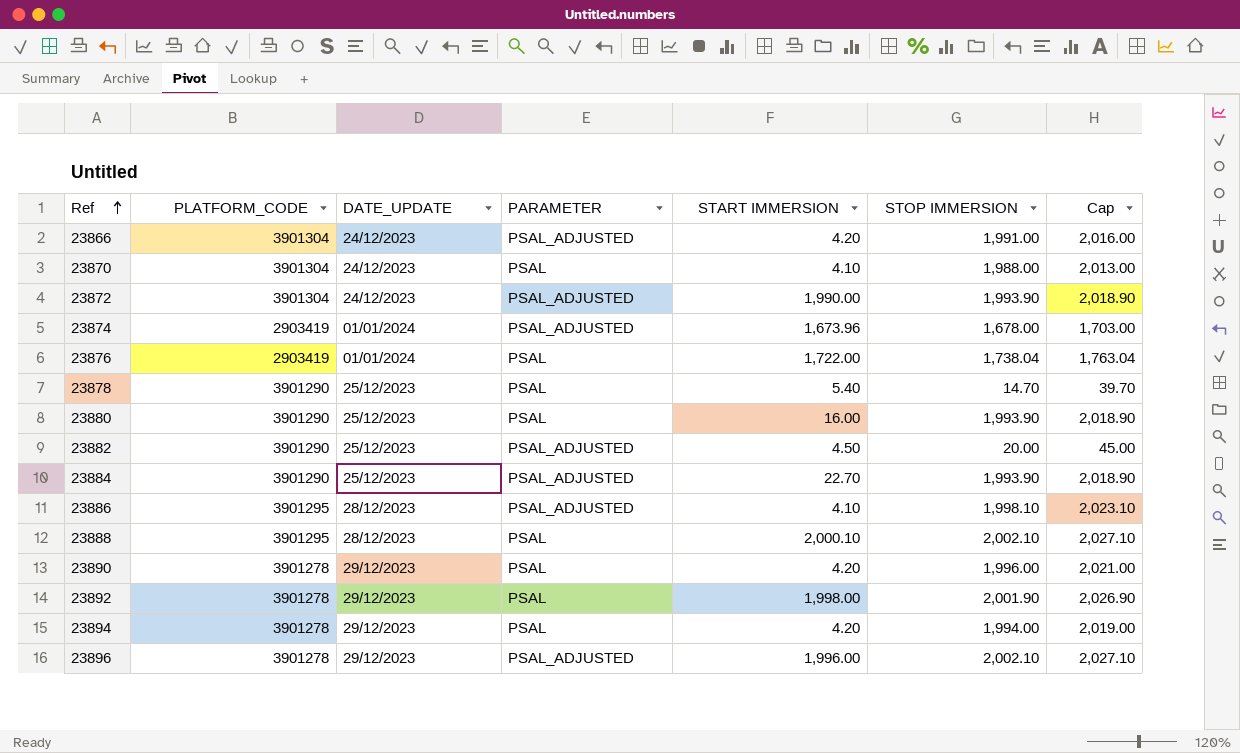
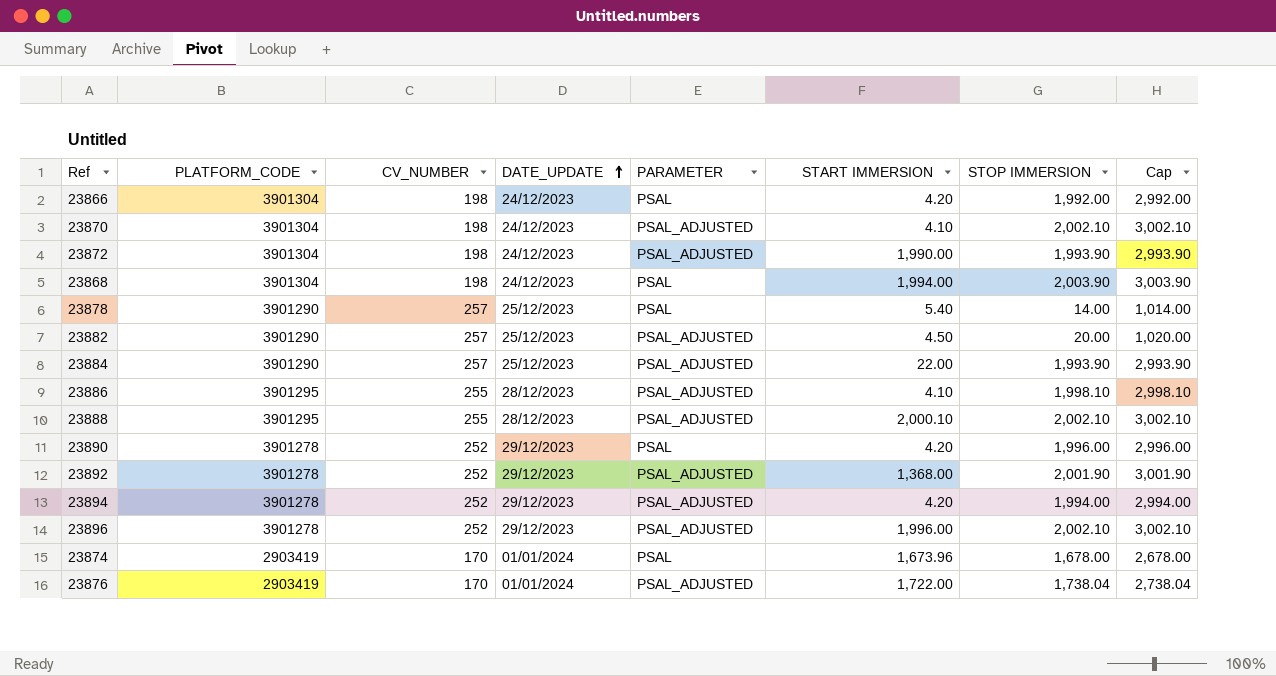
row order: Ref ascending -> DATE_UPDATE ascending
column CV_NUMBER | position: none -> 3
column Cap | formula: [STOP IMMERSION] + 25 -> [STOP IMMERSION] + 1000
row 23880: 3901290 | 25/12/2023 | PSAL | 16.00 | 1,993.90 | 2,018.90 -> none
23866 | PARAMETER: PSAL_ADJUSTED -> PSAL
23866 | STOP IMMERSION: 1,991.00 -> 1,992.00
23870 | PARAMETER: PSAL -> PSAL_ADJUSTED
23870 | STOP IMMERSION: 1,988.00 -> 2,002.10
row 23868: none -> 3901304 | 198 | 24/12/2023 | PSAL | 1,994.00 | 2,003.90 | 3,003.90
23878 | STOP IMMERSION: 14.70 -> 14.00
23884 | START IMMERSION: 22.70 -> 22.00
23888 | PARAMETER: PSAL -> PSAL_ADJUSTED
23892 | PARAMETER: PSAL -> PSAL_ADJUSTED
23892 | START IMMERSION: 1,998.00 -> 1,368.00
23894 | PARAMETER: PSAL -> PSAL_ADJUSTED
23874 | PARAMETER: PSAL_ADJUSTED -> PSAL
23876 | PARAMETER: PSAL -> PSAL_ADJUSTED

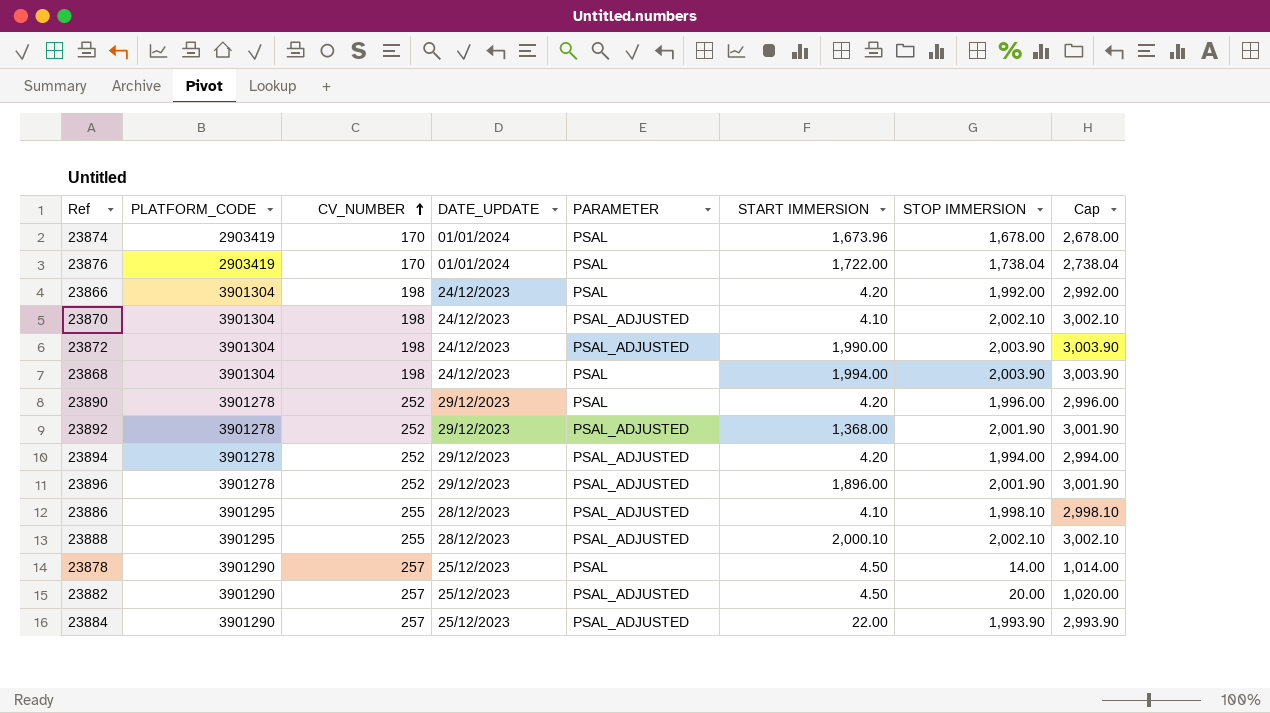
row order: DATE_UPDATE ascending -> CV_NUMBER ascending
23876 | PARAMETER: PSAL_ADJUSTED -> PSAL
23872 | STOP IMMERSION: 1,993.90 -> 2,003.90
23872 | Cap: 2,993.90 -> 3,003.90
23896 | START IMMERSION: 1,996.00 -> 1,896.00
23896 | STOP IMMERSION: 2,002.10 -> 2,001.90
23896 | Cap: 3,002.10 -> 3,001.90
23878 | START IMMERSION: 5.40 -> 4.50

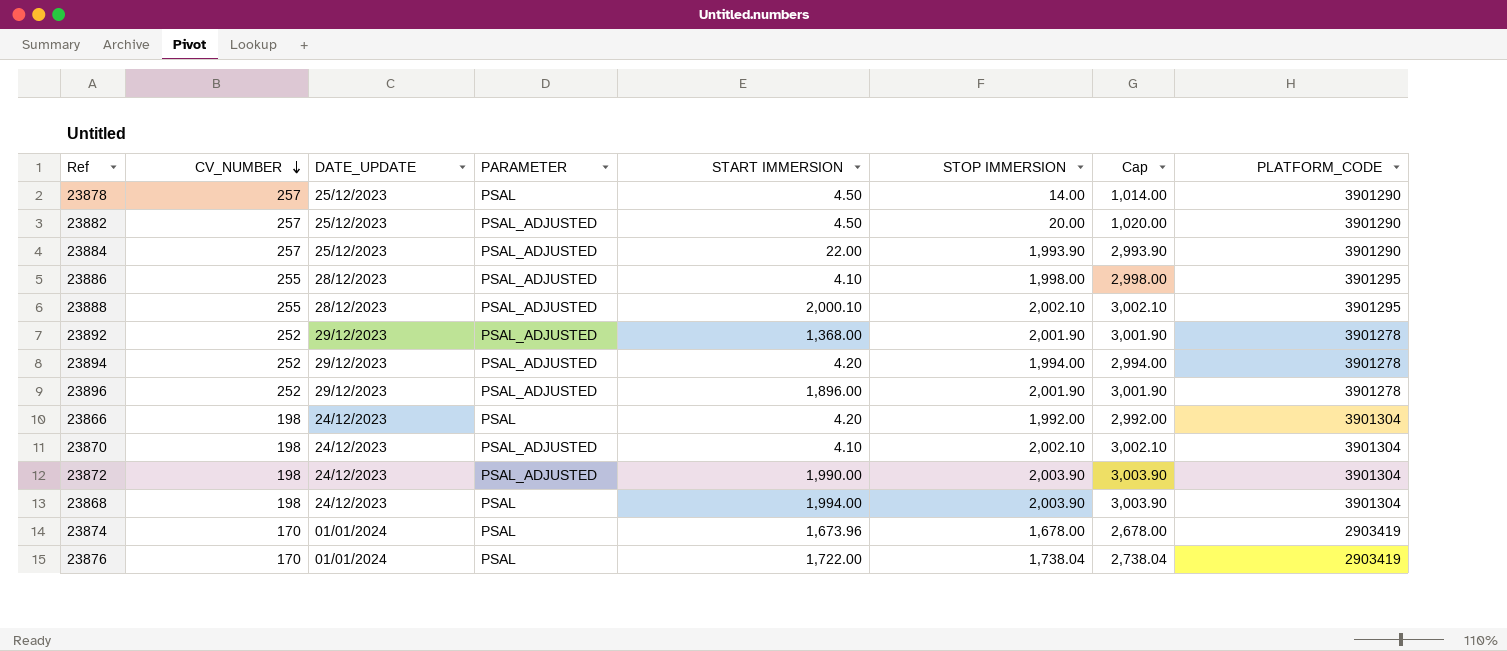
row order: CV_NUMBER ascending -> CV_NUMBER descending
column PLATFORM_CODE | position: 2 -> 8
row 23890: 3901278 | 252 | 29/12/2023 | PSAL | 4.20 | 1,996.00 | 2,996.00 -> none
23886 | STOP IMMERSION: 1,998.10 -> 1,998.00
23886 | Cap: 2,998.10 -> 2,998.00

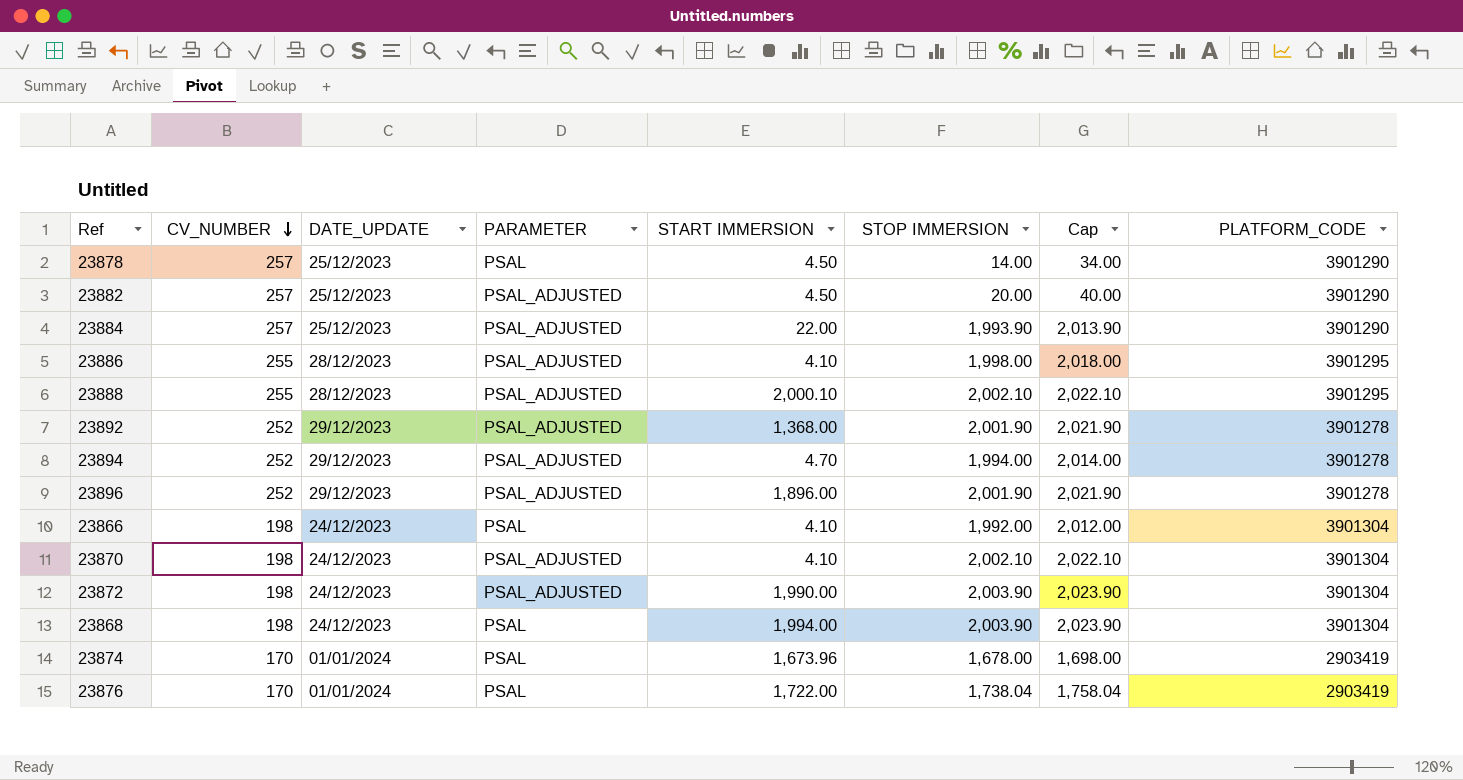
column Cap | formula: [STOP IMMERSION] + 1000 -> [STOP IMMERSION] + 20
23894 | START IMMERSION: 4.20 -> 4.70
23866 | START IMMERSION: 4.20 -> 4.10

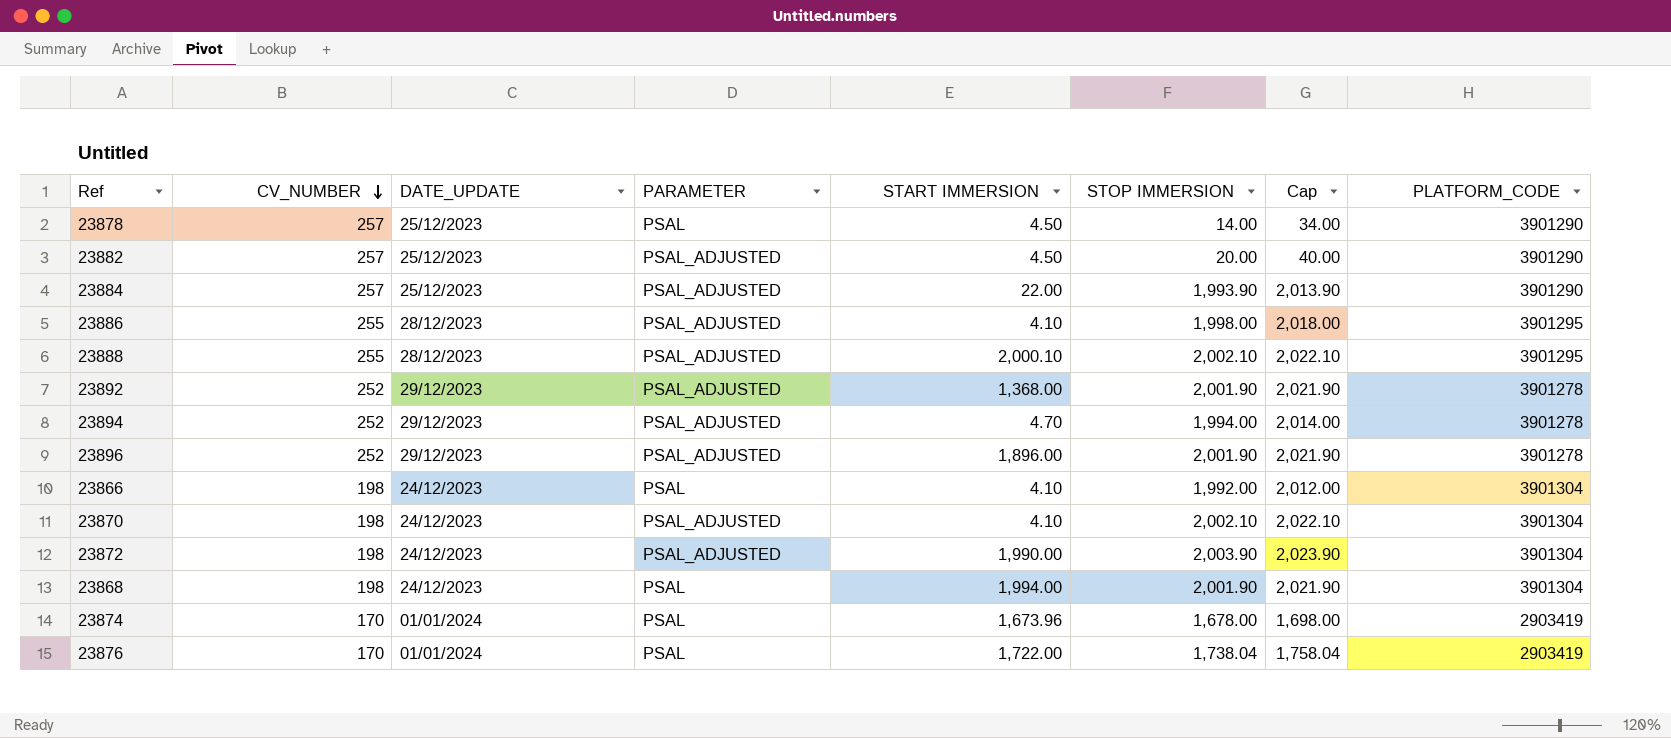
23868 | STOP IMMERSION: 2,003.90 -> 2,001.90
23868 | Cap: 2,023.90 -> 2,021.90

